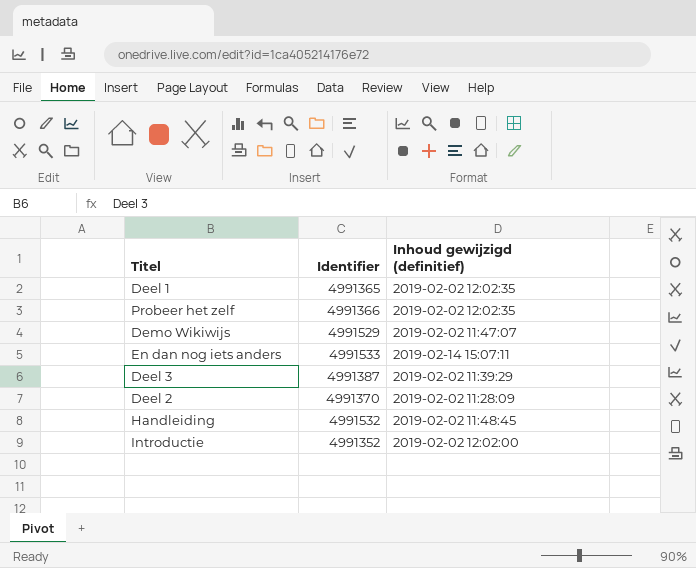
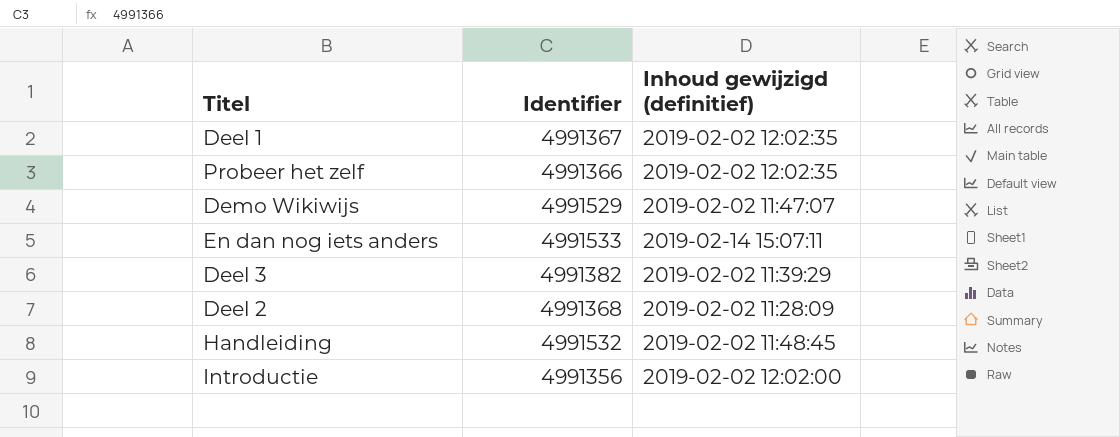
Deel 1 | Identifier: 4991365 -> 4991367
Deel 3 | Identifier: 4991387 -> 4991382
Deel 2 | Identifier: 4991370 -> 4991368
Introductie | Identifier: 4991352 -> 4991356

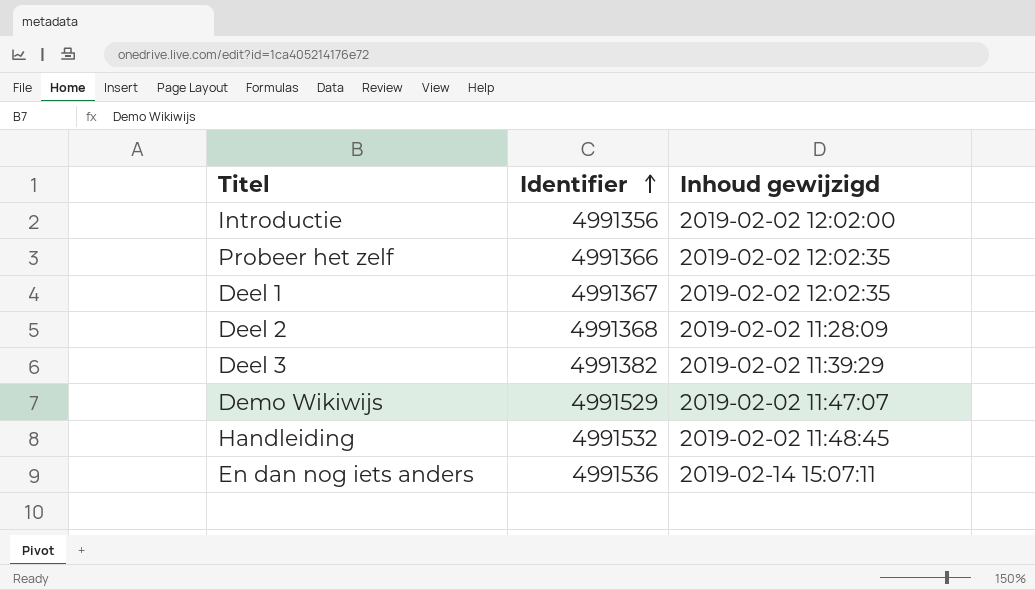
row order: none -> Identifier ascending
column name: Inhoud gewijzigd (definitief) -> Inhoud gewijzigd
En dan nog iets anders | Identifier: 4991533 -> 4991536

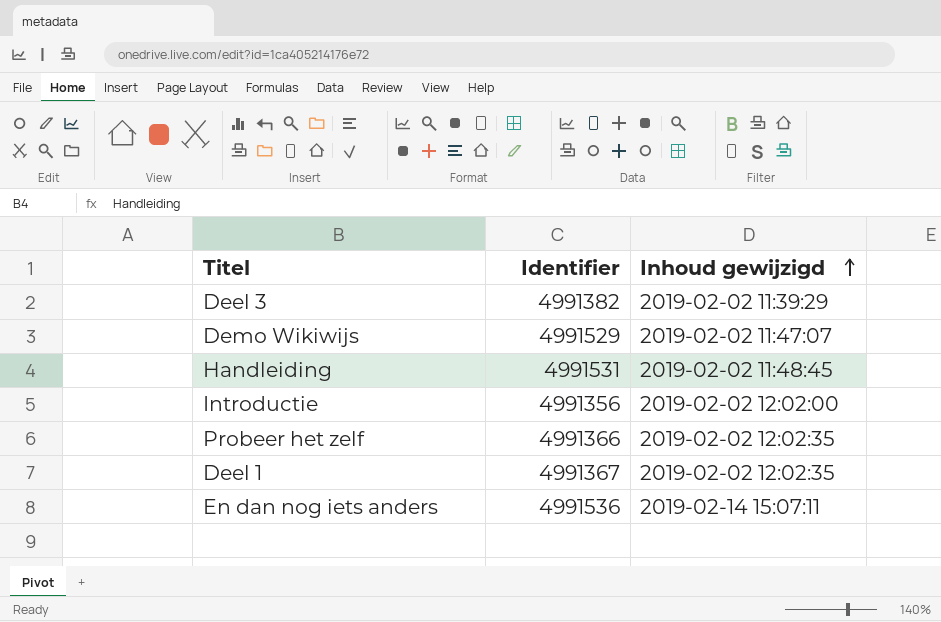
row order: Identifier ascending -> Inhoud gewijzigd ascending
row Deel 2: 4991368 | 2019-02-02 11:28:09 -> none
Handleiding | Identifier: 4991532 -> 4991531

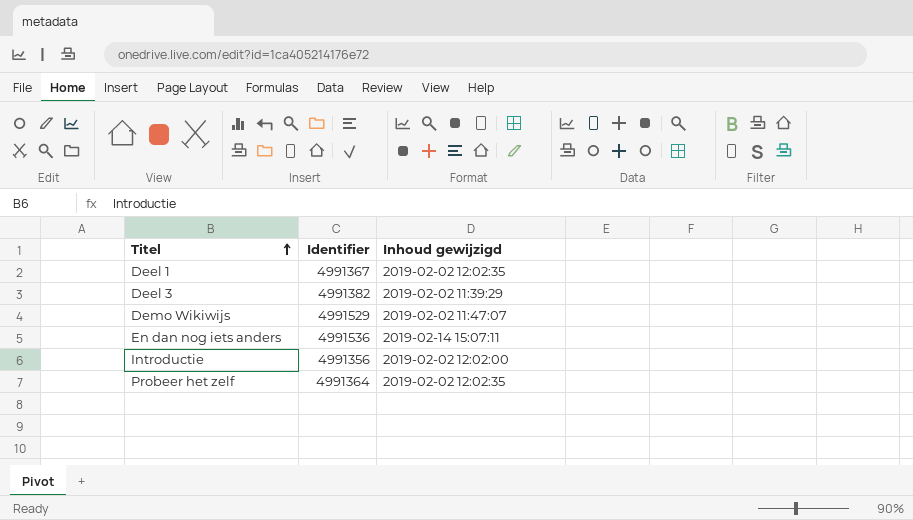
row order: Inhoud gewijzigd ascending -> Titel ascending
row Handleiding: 4991531 | 2019-02-02 11:48:45 -> none
Probeer het zelf | Identifier: 4991366 -> 4991364

